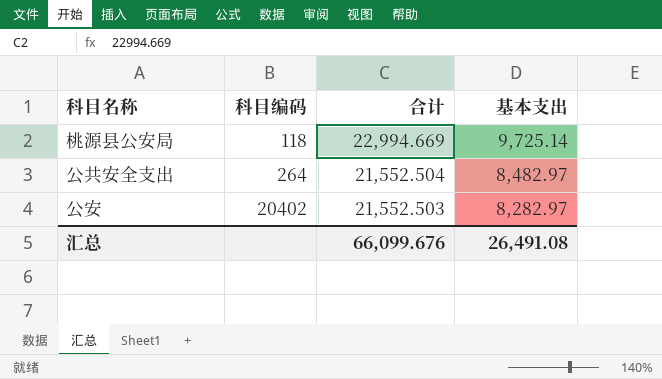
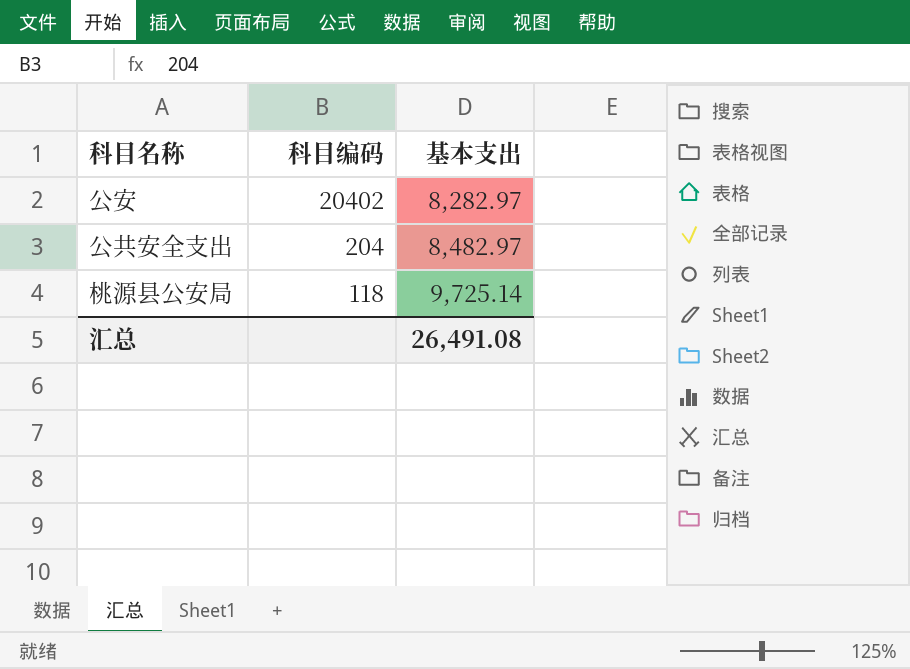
row order: 科目编码 ascending -> 科目编码 descending
column 合计 | position: 3 -> none
公共安全支出 | 科目编码: 264 -> 204

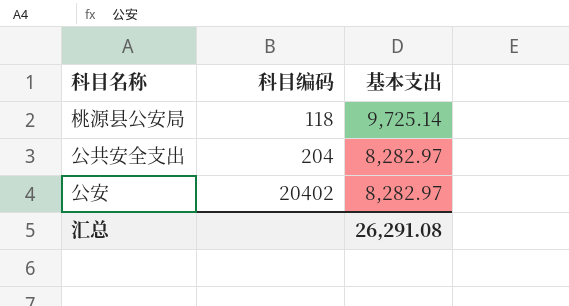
row order: 科目编码 descending -> 科目编码 ascending
公共安全支出 | 基本支出: 8,482.97 -> 8,282.97
汇总 | 基本支出: 26,491.08 -> 26,291.08

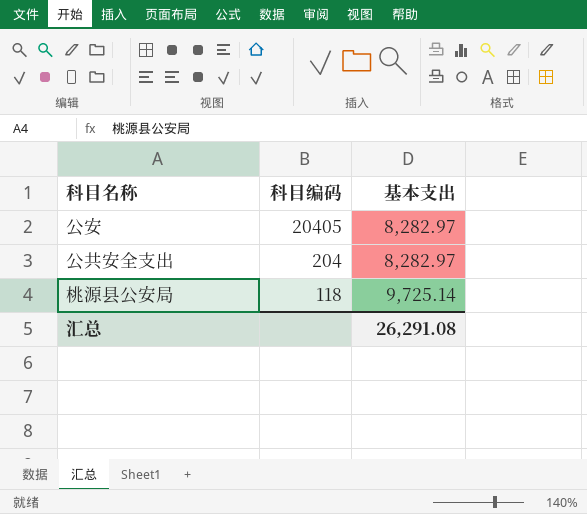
row order: 科目编码 ascending -> 科目编码 descending
公安 | 科目编码: 20402 -> 20405

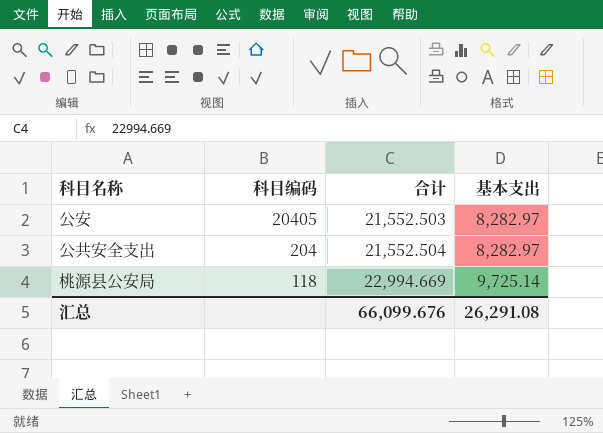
column 合计 | position: none -> 3

